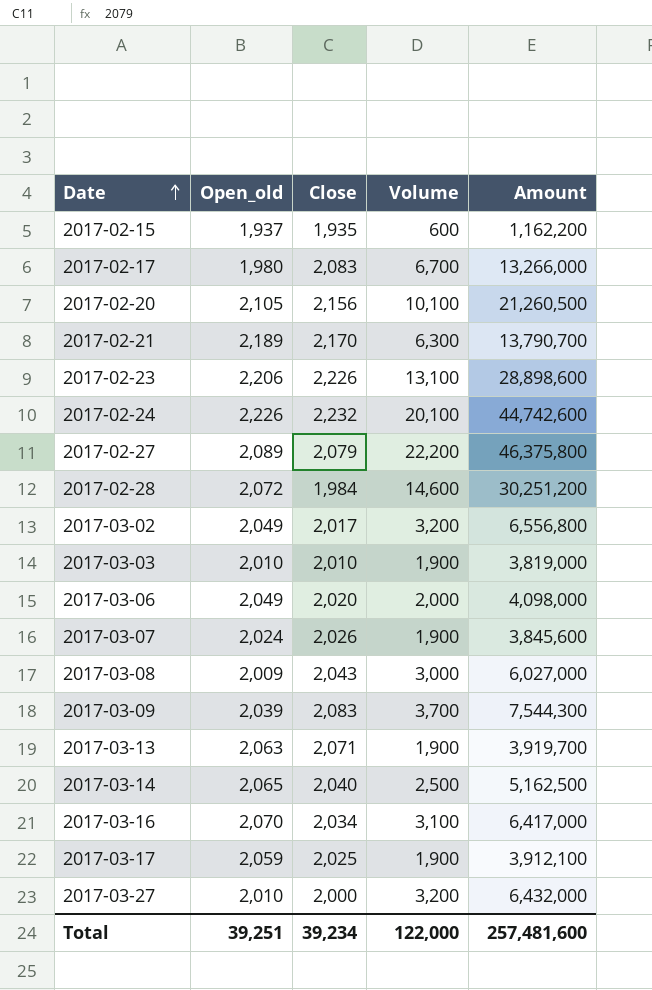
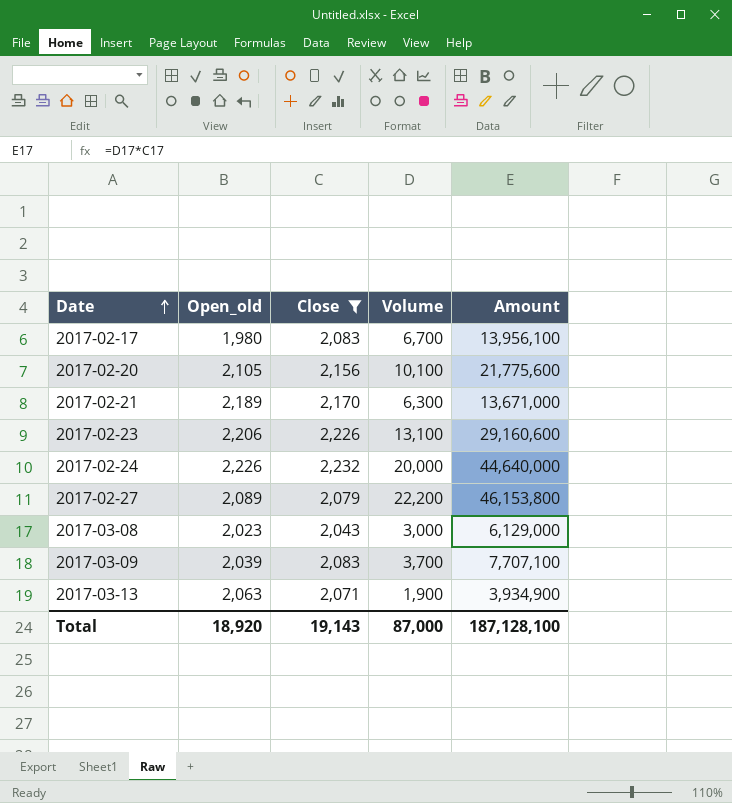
filter: none -> Close >= 2,043
column Amount | formula: [Open_old] * [Volume] -> [Close] * [Volume]
2017-02-24 | Volume: 20,100 -> 20,000
2017-03-08 | Open_old: 2,009 -> 2,023
Total | Open_old: 39,251 -> 18,920
Total | Close: 39,234 -> 19,143
Total | Volume: 122,000 -> 87,000
Total | Amount: 257,481,600 -> 187,128,100

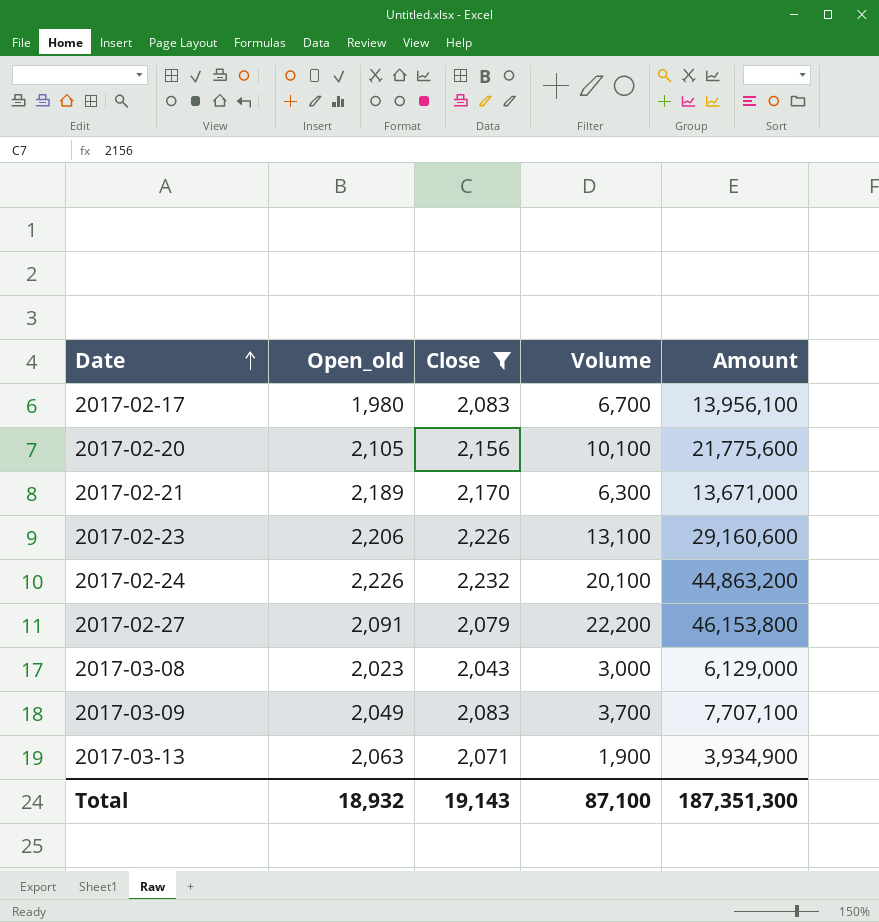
2017-02-24 | Volume: 20,000 -> 20,100
2017-02-24 | Amount: 44,640,000 -> 44,863,200
2017-02-27 | Open_old: 2,089 -> 2,091
2017-03-09 | Open_old: 2,039 -> 2,049
Total | Open_old: 18,920 -> 18,932
Total | Volume: 87,000 -> 87,100
Total | Amount: 187,128,100 -> 187,351,300

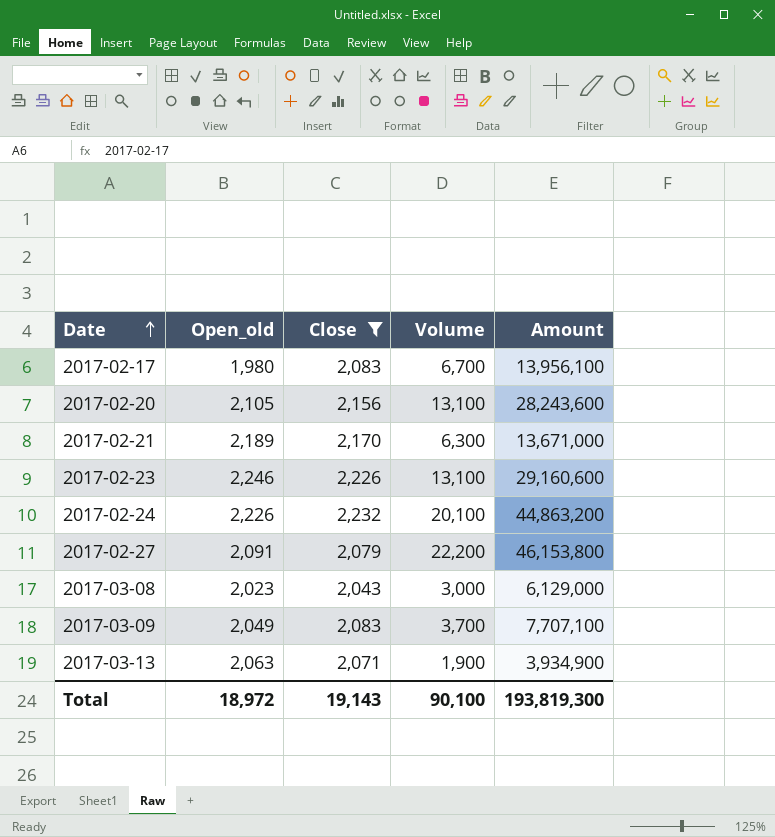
2017-02-20 | Volume: 10,100 -> 13,100
2017-02-20 | Amount: 21,775,600 -> 28,243,600
2017-02-23 | Open_old: 2,206 -> 2,246
Total | Open_old: 18,932 -> 18,972
Total | Volume: 87,100 -> 90,100
Total | Amount: 187,351,300 -> 193,819,300

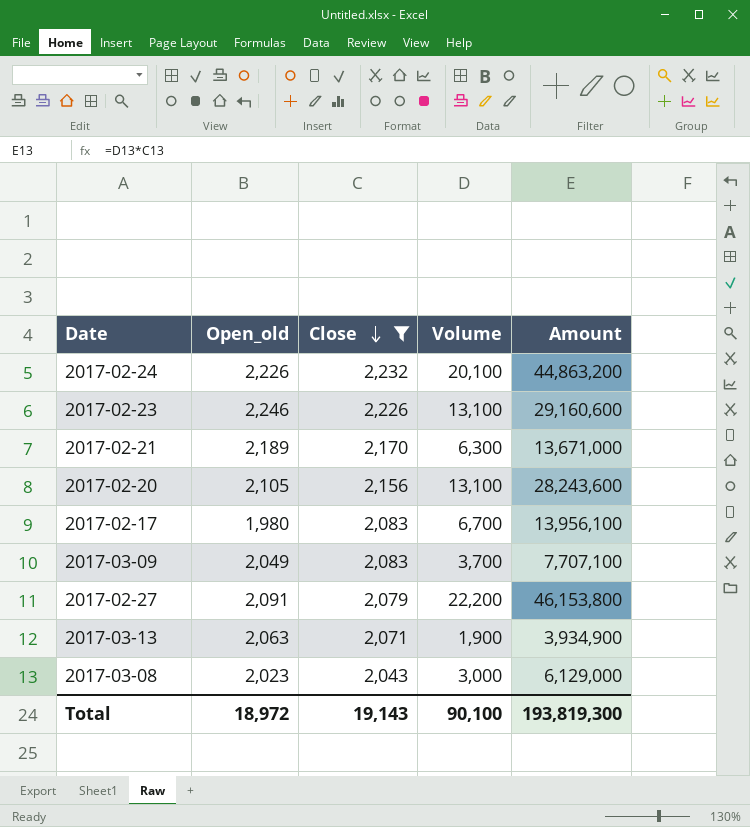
row order: Date ascending -> Close descending

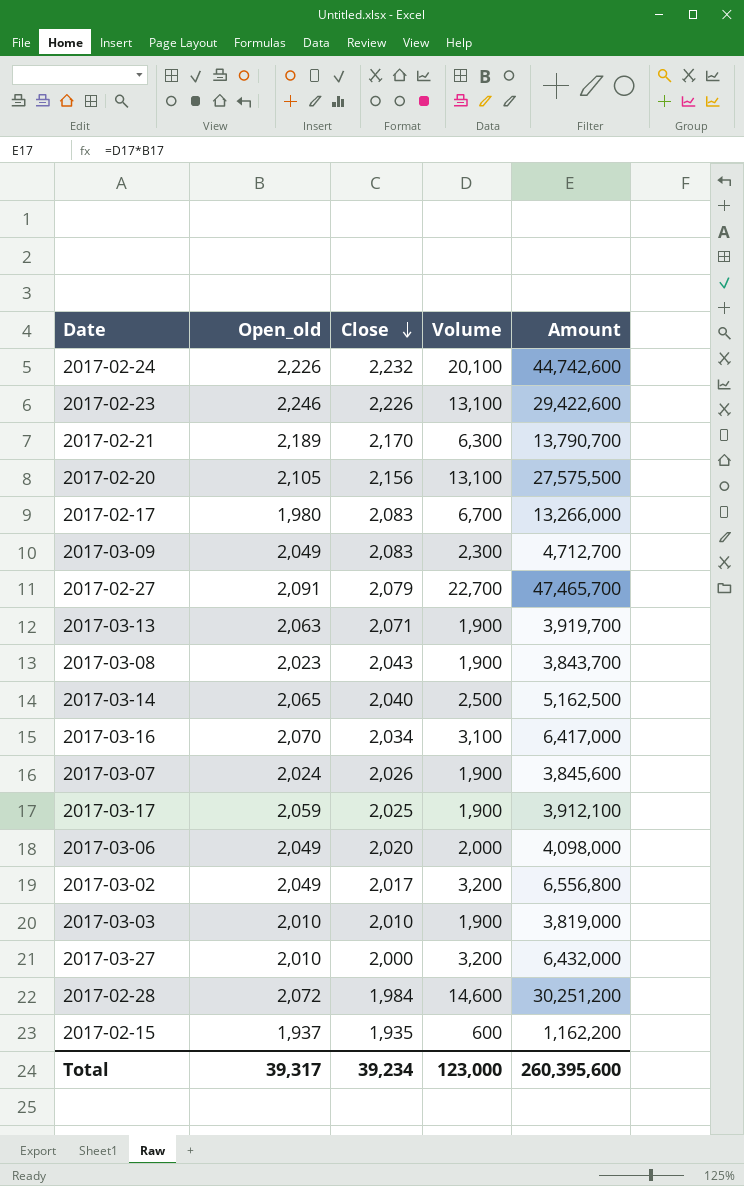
filter: Close >= 2,043 -> none
column Amount | formula: [Close] * [Volume] -> [Open_old] * [Volume]
2017-03-09 | Volume: 3,700 -> 2,300
2017-02-27 | Volume: 22,200 -> 22,700
2017-03-08 | Volume: 3,000 -> 1,900
Total | Open_old: 18,972 -> 39,317
Total | Close: 19,143 -> 39,234
Total | Volume: 90,100 -> 123,000
Total | Amount: 193,819,300 -> 260,395,600

